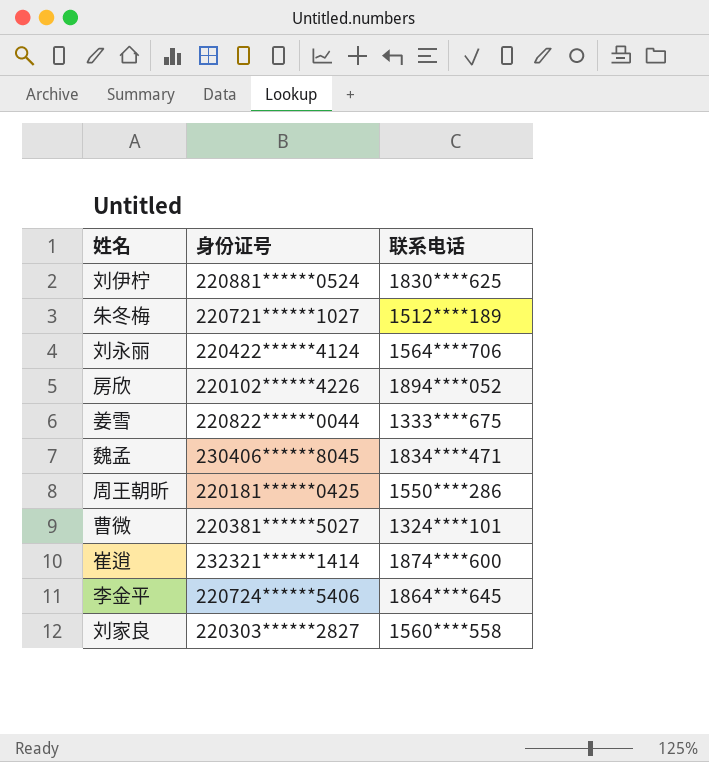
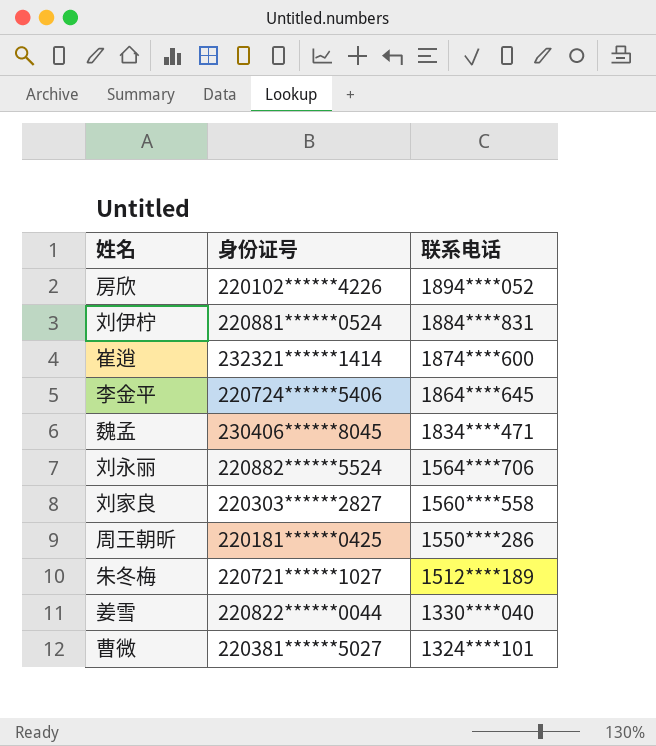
row order: none -> 联系电话 descending
刘伊柠 | 联系电话: 1830****625 -> 1884****831
刘永丽 | 身份证号: 220422******4124 -> 220882******5524
姜雪 | 联系电话: 1333****675 -> 1330****040

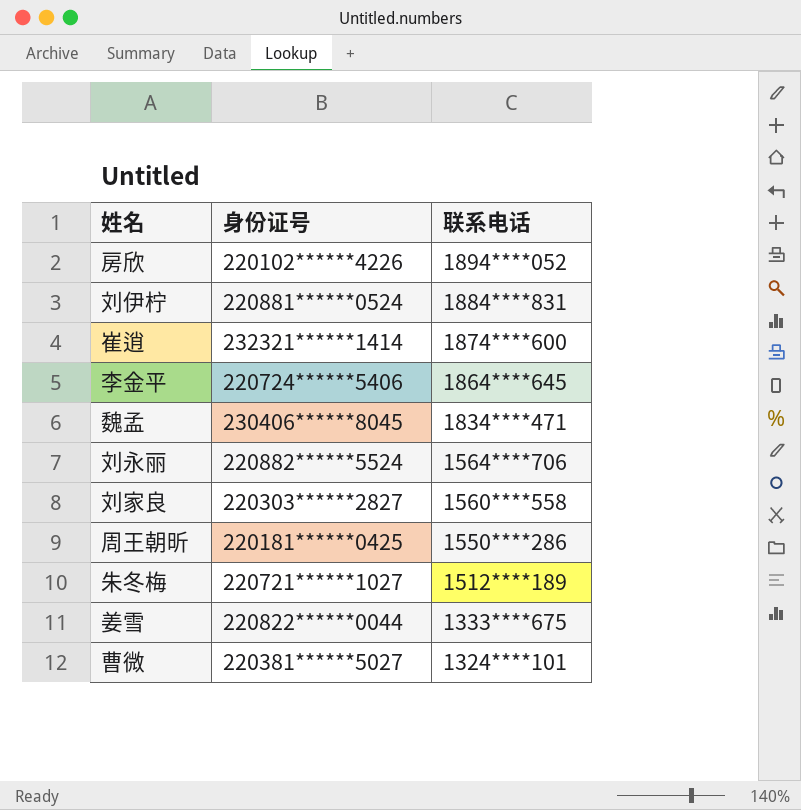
姜雪 | 联系电话: 1330****040 -> 1333****675

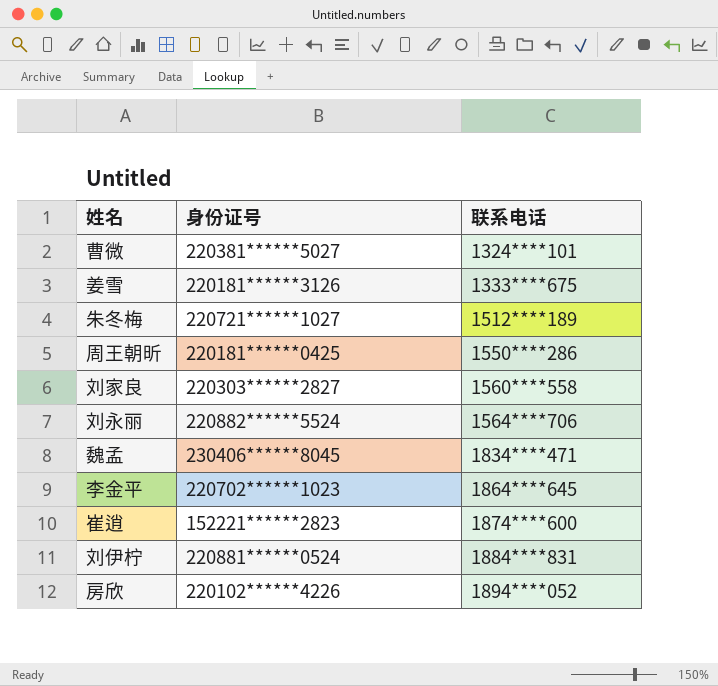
row order: 联系电话 descending -> 联系电话 ascending
姜雪 | 身份证号: 220822******0044 -> 220181******3126
李金平 | 身份证号: 220724******5406 -> 220702******1023
崔逍 | 身份证号: 232321******1414 -> 152221******2823

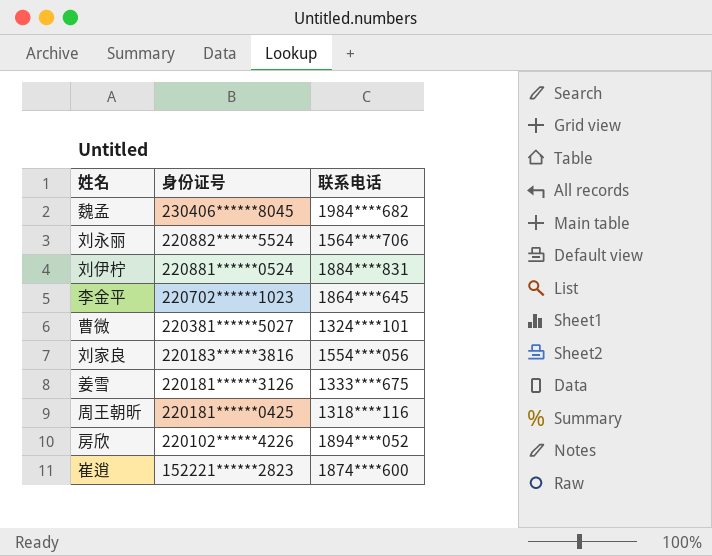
row order: 联系电话 ascending -> 身份证号 descending
row 朱冬梅: 220721******1027 | 1512****189 -> none
魏孟 | 联系电话: 1834****471 -> 1984****682
刘家良 | 身份证号: 220303******2827 -> 220183******3816
刘家良 | 联系电话: 1560****558 -> 1554****056
周王朝昕 | 联系电话: 1550****286 -> 1318****116

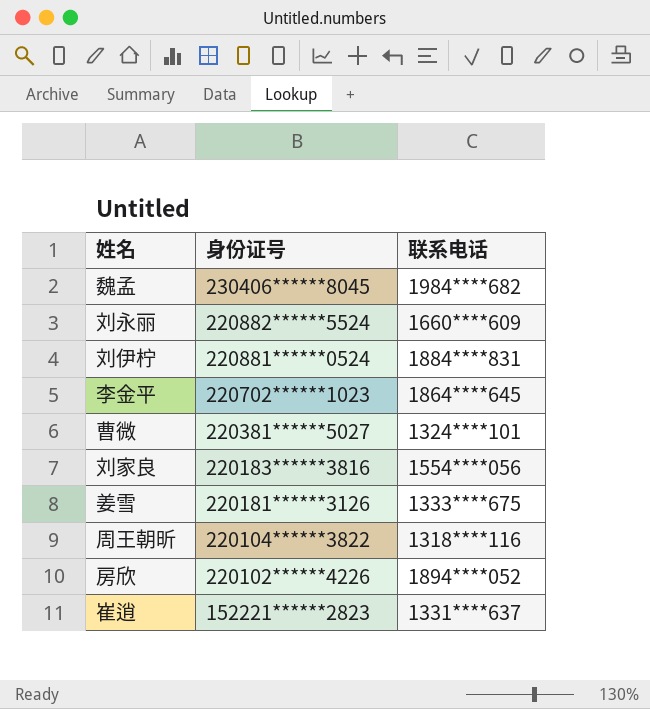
刘永丽 | 联系电话: 1564****706 -> 1660****609
周王朝昕 | 身份证号: 220181******0425 -> 220104******3822
崔逍 | 联系电话: 1874****600 -> 1331****637

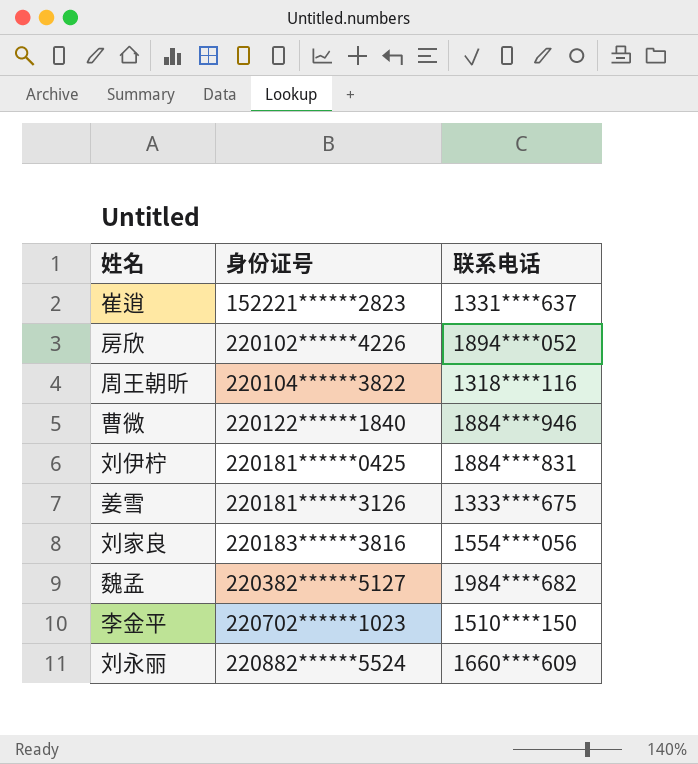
row order: 身份证号 descending -> 身份证号 ascending
曹微 | 身份证号: 220381******5027 -> 220122******1840
曹微 | 联系电话: 1324****101 -> 1884****946
刘伊柠 | 身份证号: 220881******0524 -> 220181******0425
魏孟 | 身份证号: 230406******8045 -> 220382******5127
李金平 | 联系电话: 1864****645 -> 1510****150

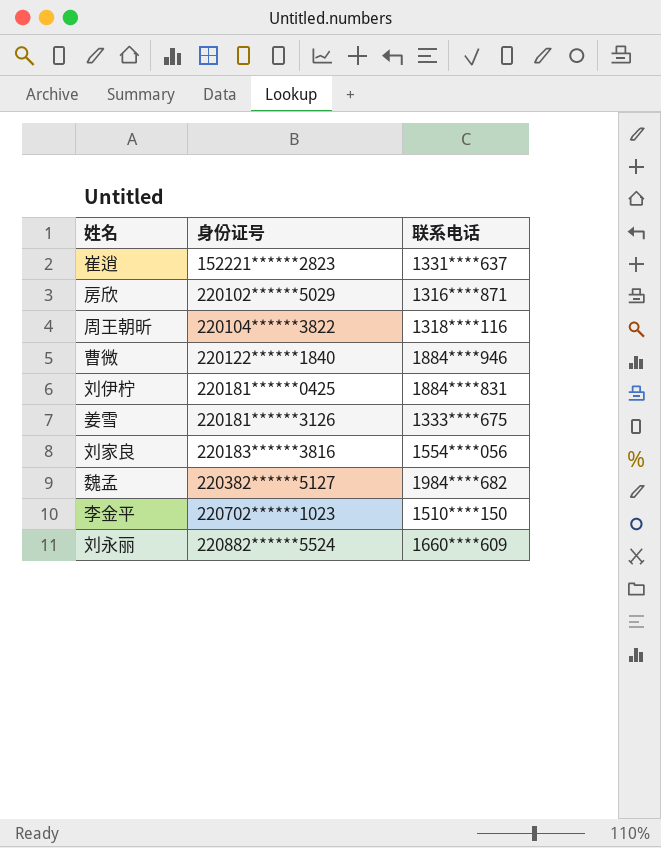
房欣 | 身份证号: 220102******4226 -> 220102******5029
房欣 | 联系电话: 1894****052 -> 1316****871

